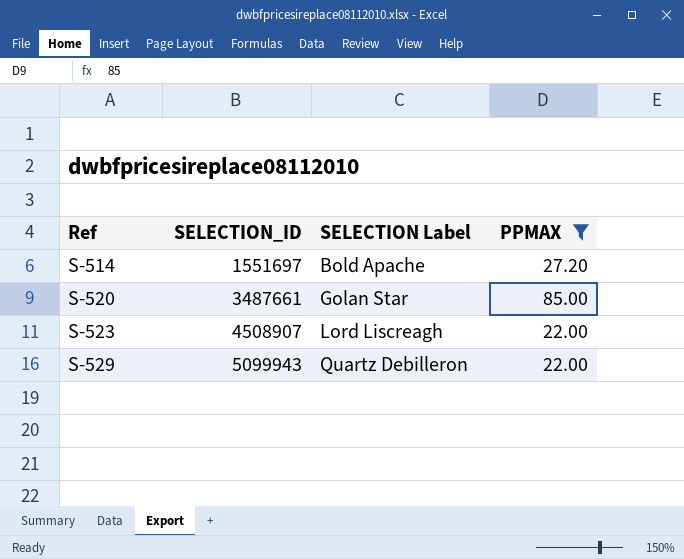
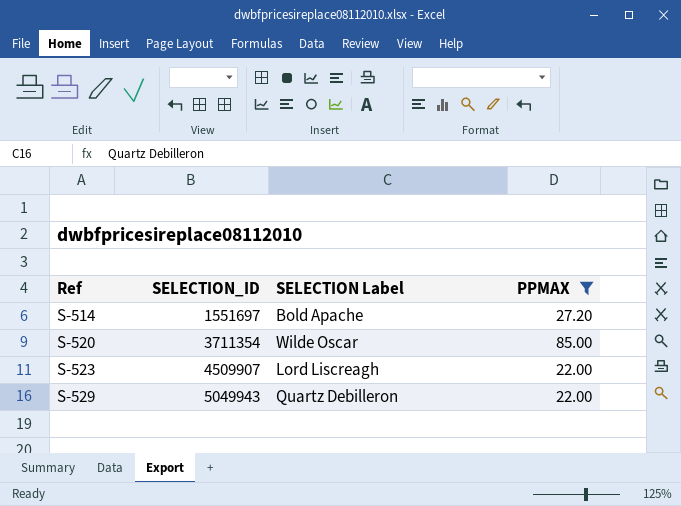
S-520 | SELECTION_ID: 3487661 -> 3711354
S-520 | SELECTION Label: Golan Star -> Wilde Oscar
S-523 | SELECTION_ID: 4508907 -> 4509907
S-529 | SELECTION_ID: 5099943 -> 5049943

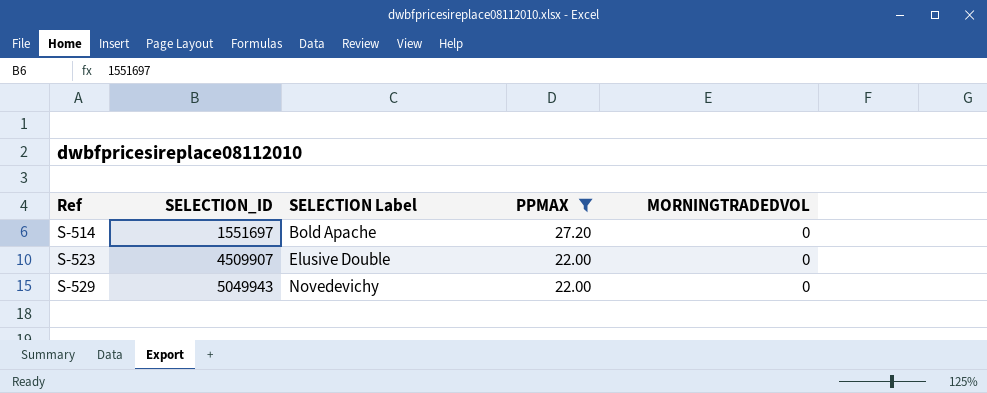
column MORNINGTRADEDVOL | position: none -> 5
row S-520: 3711354 | Wilde Oscar | 85.00 -> none
S-523 | SELECTION Label: Lord Liscreagh -> Elusive Double
S-529 | SELECTION Label: Quartz Debilleron -> Novedevichy

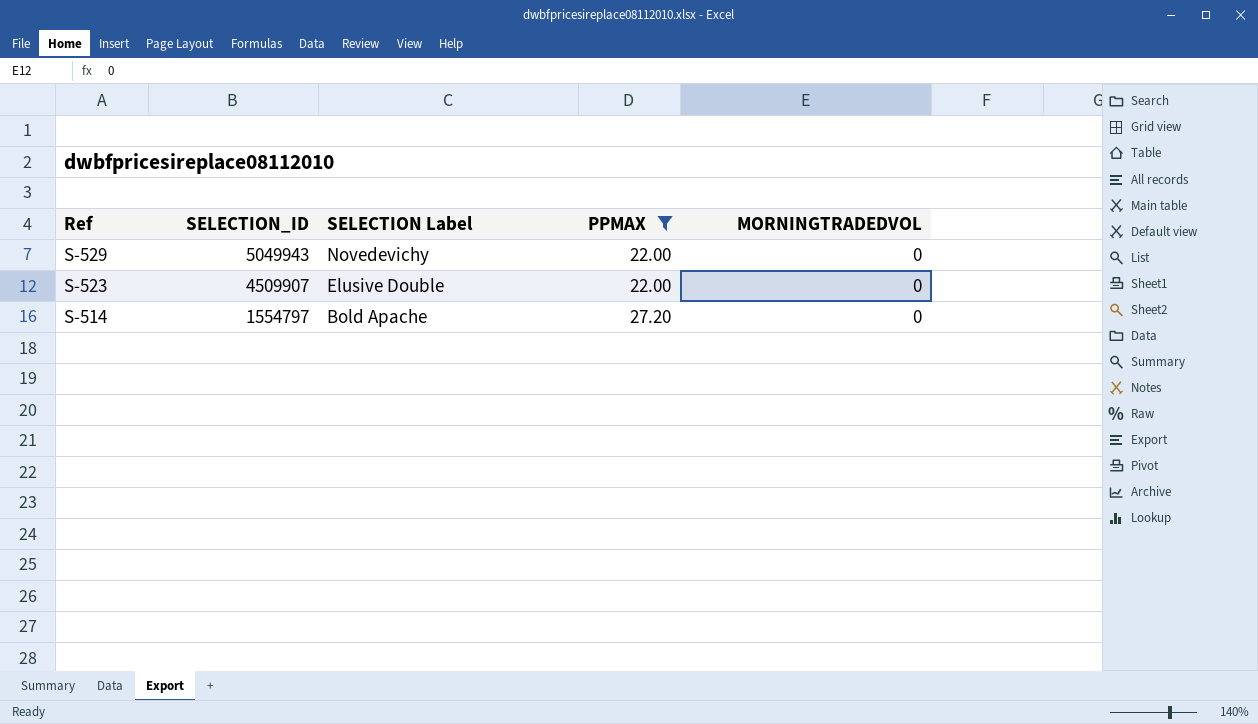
row order: Ref ascending -> Ref descending
S-514 | SELECTION_ID: 1551697 -> 1554797

